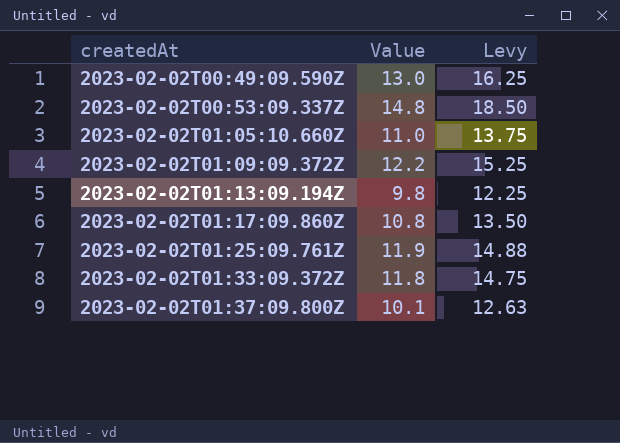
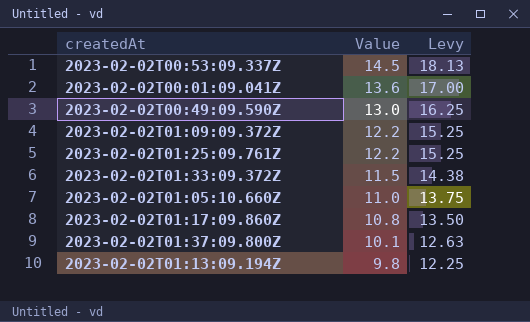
row order: createdAt ascending -> Value descending
2023-02-02T00:53:09.337Z | Value: 14.8 -> 14.5
2023-02-02T00:53:09.337Z | Levy: 18.50 -> 18.13
row 2023-02-02T00:01:09.041Z: none -> 13.6 | 17.00
2023-02-02T01:25:09.761Z | Value: 11.9 -> 12.2
2023-02-02T01:25:09.761Z | Levy: 14.88 -> 15.25
2023-02-02T01:33:09.372Z | Value: 11.8 -> 11.5
2023-02-02T01:33:09.372Z | Levy: 14.75 -> 14.38

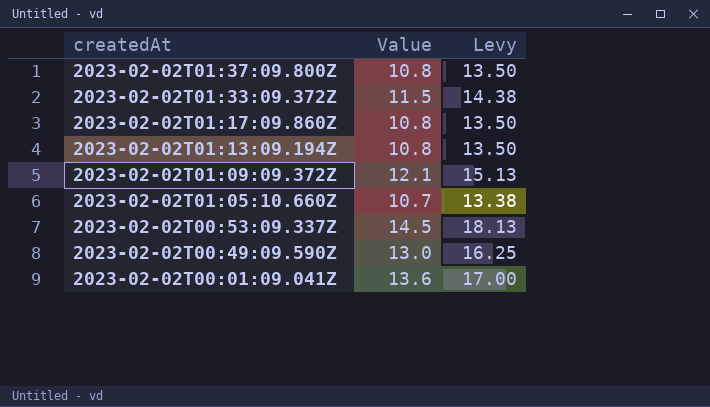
row order: Value descending -> createdAt descending
row 2023-02-02T01:25:09.761Z: 12.2 | 15.25 -> none
2023-02-02T01:37:09.800Z | Value: 10.1 -> 10.8
2023-02-02T01:37:09.800Z | Levy: 12.63 -> 13.50
2023-02-02T01:13:09.194Z | Value: 9.8 -> 10.8
2023-02-02T01:13:09.194Z | Levy: 12.25 -> 13.50
2023-02-02T01:09:09.372Z | Value: 12.2 -> 12.1
2023-02-02T01:09:09.372Z | Levy: 15.25 -> 15.13
2023-02-02T01:05:10.660Z | Value: 11.0 -> 10.7
2023-02-02T01:05:10.660Z | Levy: 13.75 -> 13.38

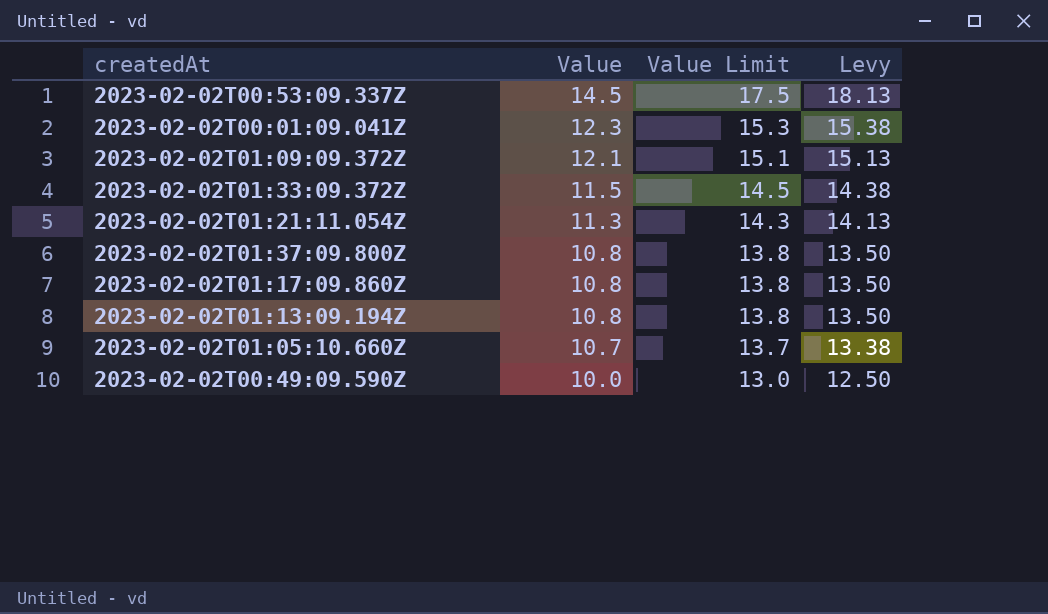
row order: createdAt descending -> Value descending
column Value Limit | formula: none -> [Value] + 3
2023-02-02T00:01:09.041Z | Value: 13.6 -> 12.3
2023-02-02T00:01:09.041Z | Levy: 17.00 -> 15.38
row 2023-02-02T01:21:11.054Z: none -> 11.3 | 14.3 | 14.13
2023-02-02T00:49:09.590Z | Value: 13.0 -> 10.0
2023-02-02T00:49:09.590Z | Levy: 16.25 -> 12.50

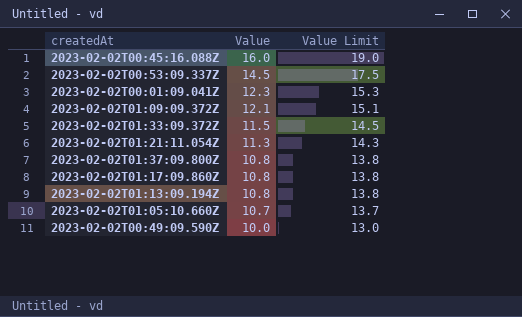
column Levy | formula: [Value] * 1.25 -> none
row 2023-02-02T00:45:16.088Z: none -> 16.0 | 19.0

